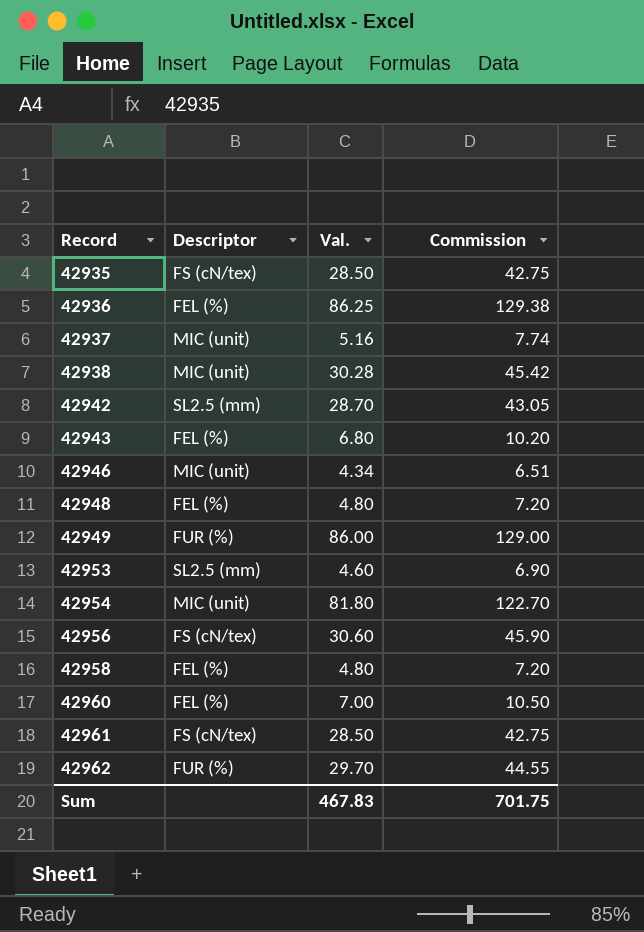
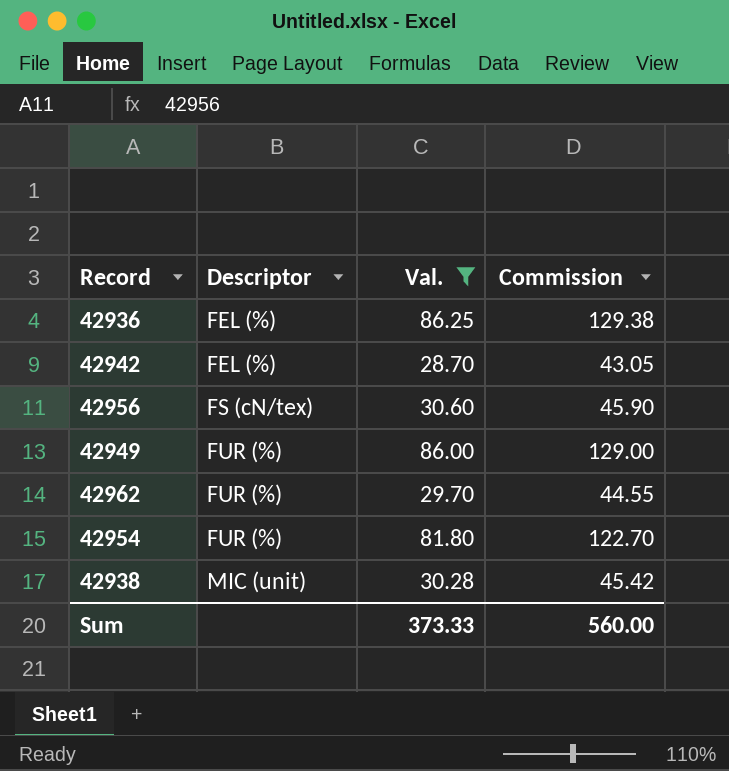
filter: none -> Val. >= 28.70
row order: Record ascending -> Descriptor ascending
42942 | Descriptor: SL2.5 (mm) -> FEL (%)
42954 | Descriptor: MIC (unit) -> FUR (%)
Sum | Val.: 467.83 -> 373.33
Sum | Commission: 701.75 -> 560.00

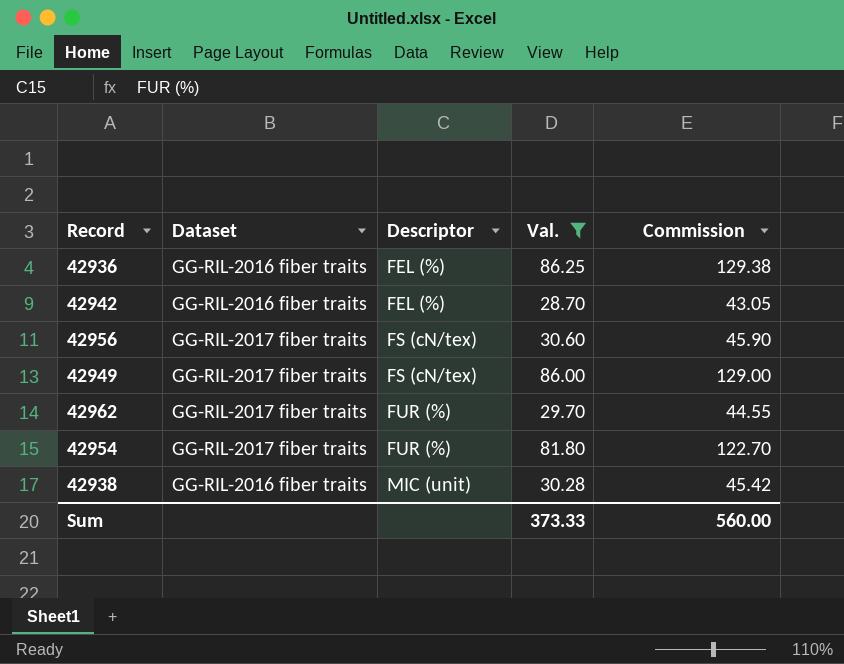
column Dataset | position: none -> 2
42949 | Descriptor: FUR (%) -> FS (cN/tex)

